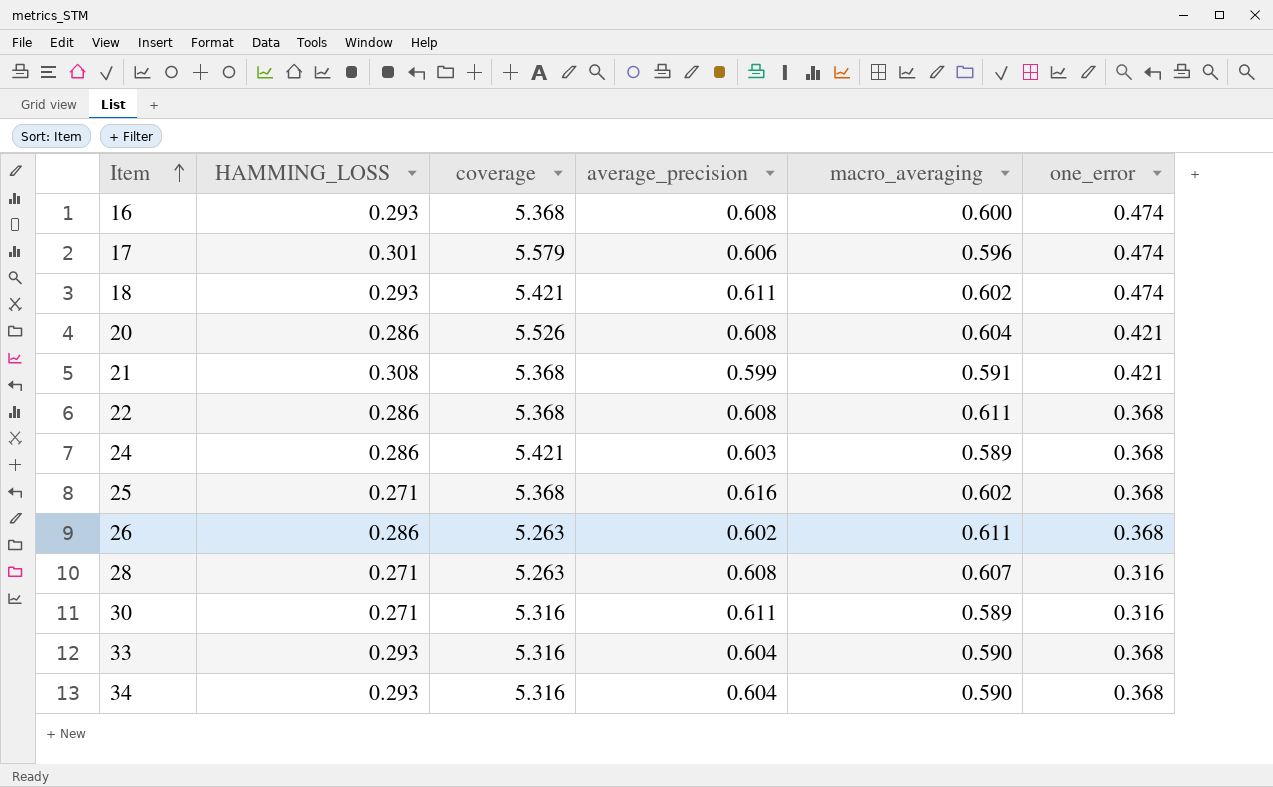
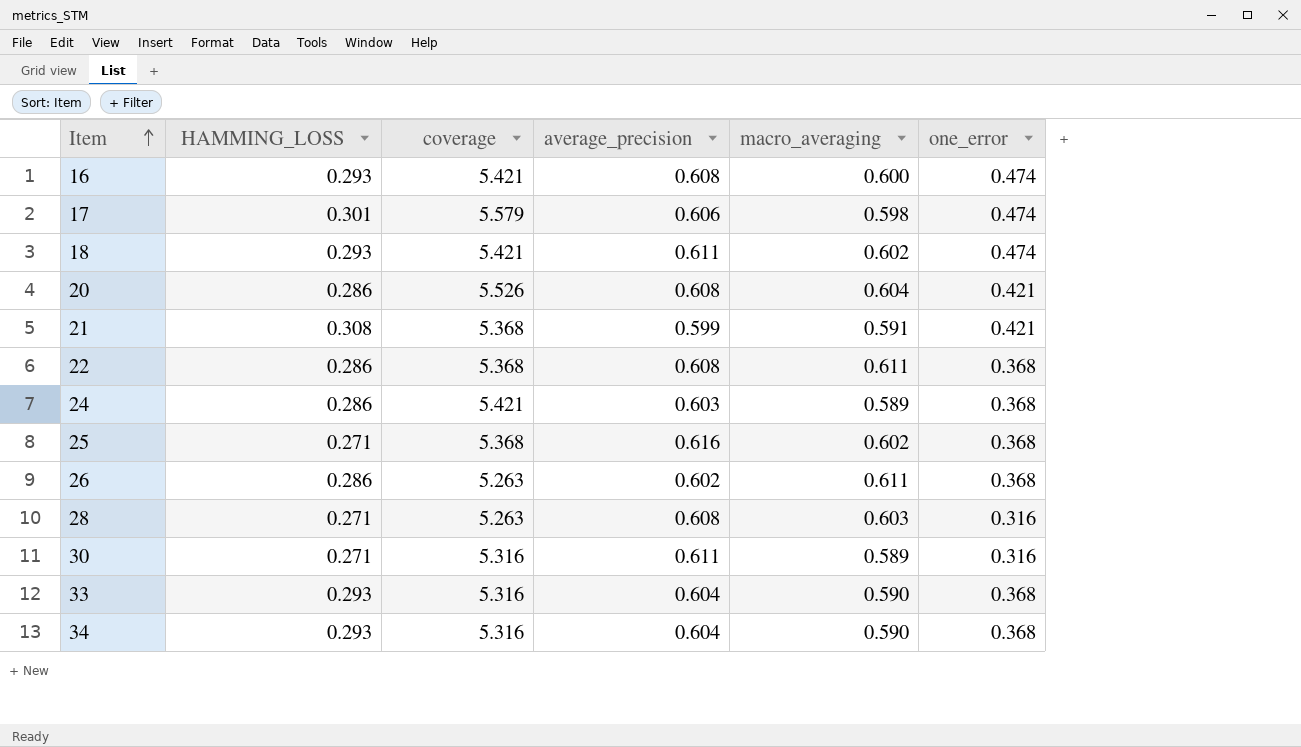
16 | coverage: 5.368 -> 5.421
17 | macro_averaging: 0.596 -> 0.598
28 | macro_averaging: 0.607 -> 0.603

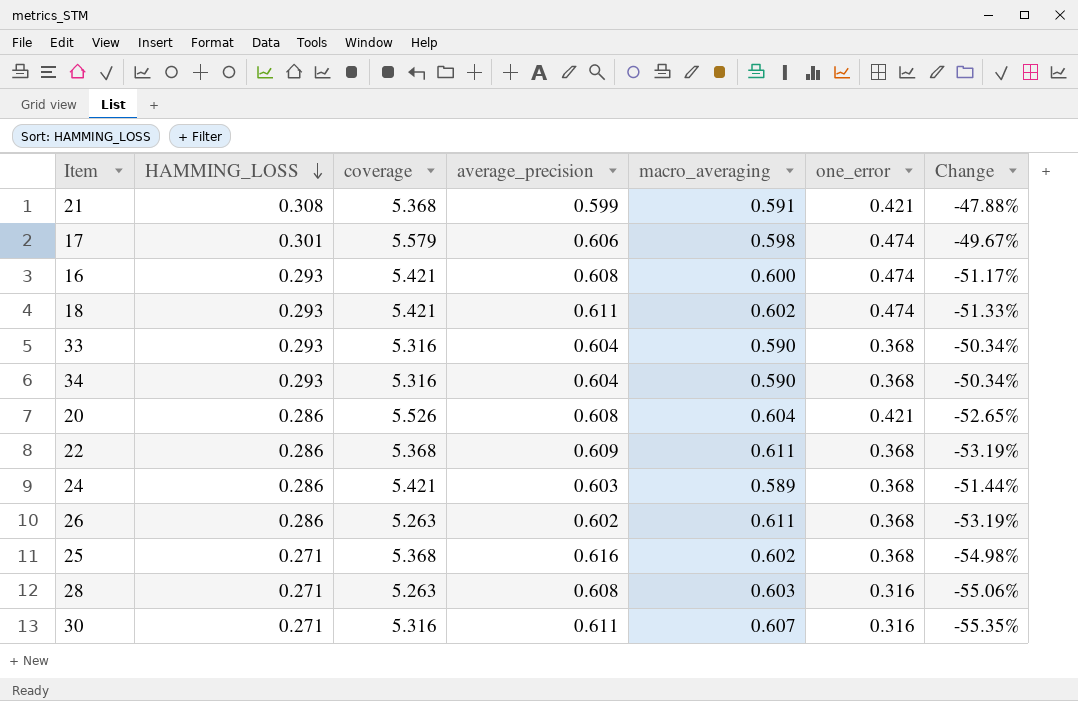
row order: Item ascending -> HAMMING_LOSS descending
column Change | formula: none -> ([HAMMING_LOSS] - [macro_averaging]) / [macro_averaging]
22 | average_precision: 0.608 -> 0.609
30 | macro_averaging: 0.589 -> 0.607

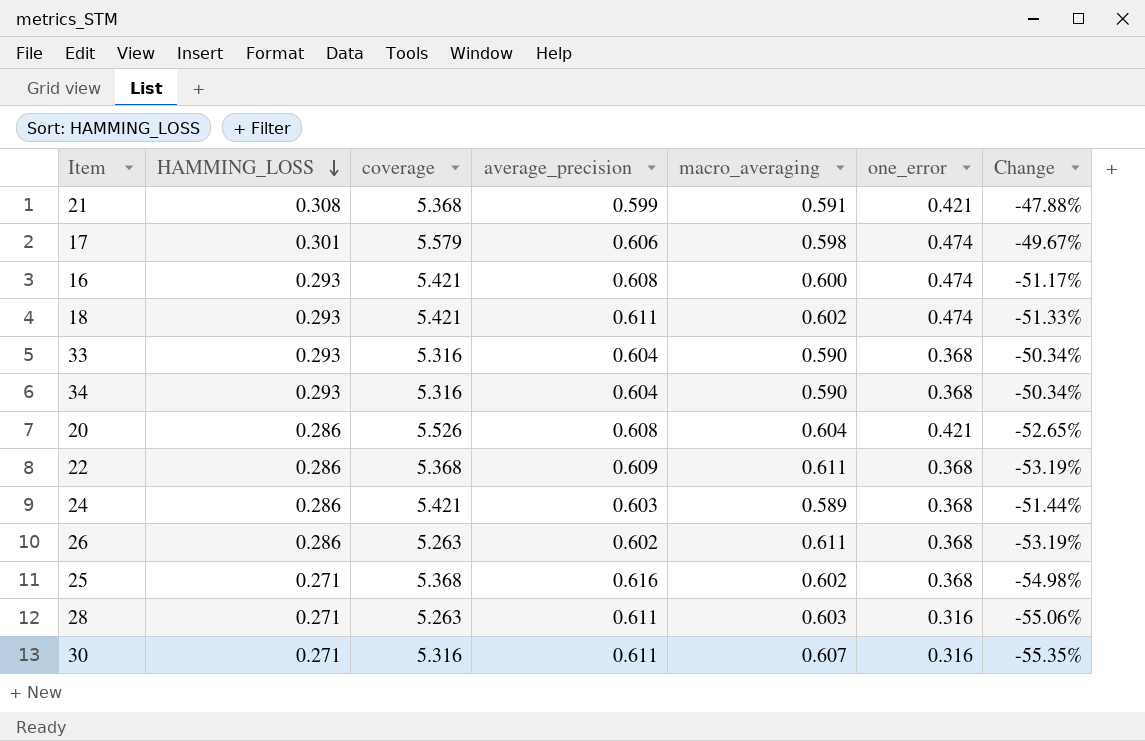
28 | average_precision: 0.608 -> 0.611

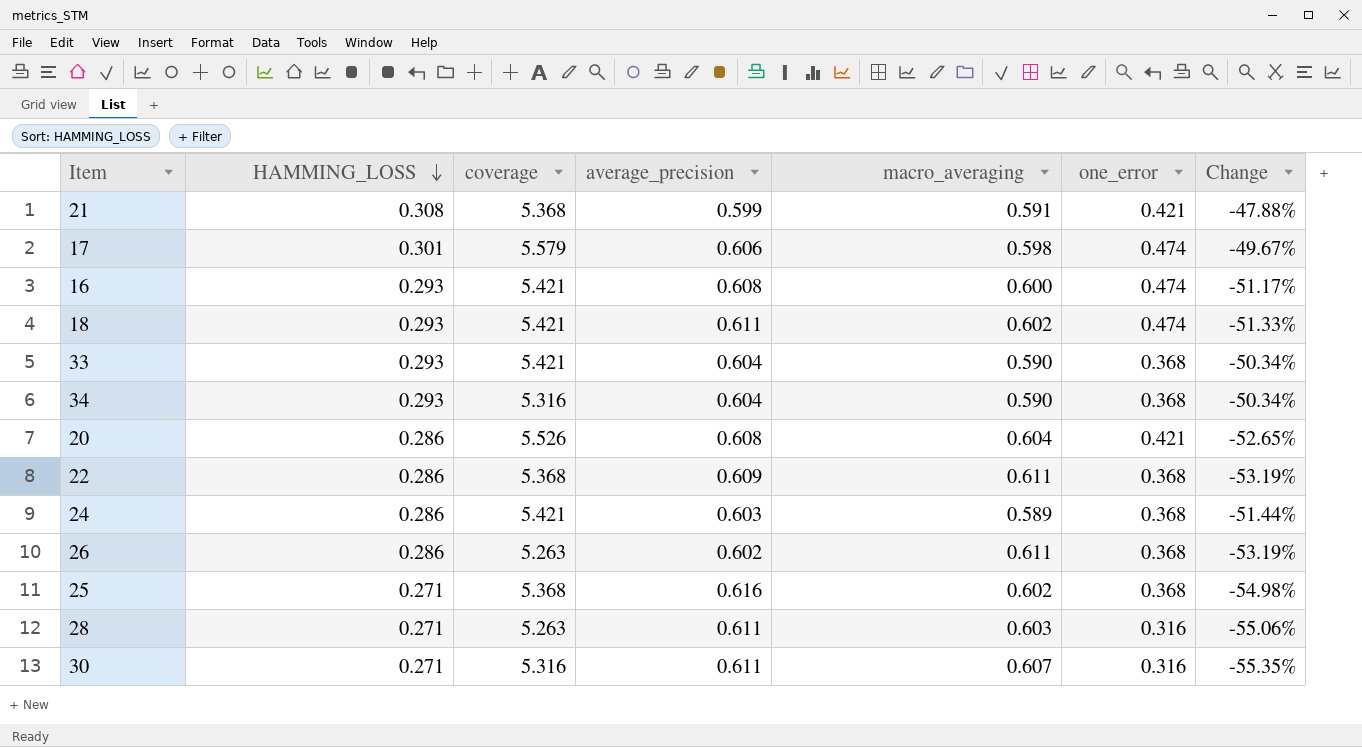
33 | coverage: 5.316 -> 5.421

